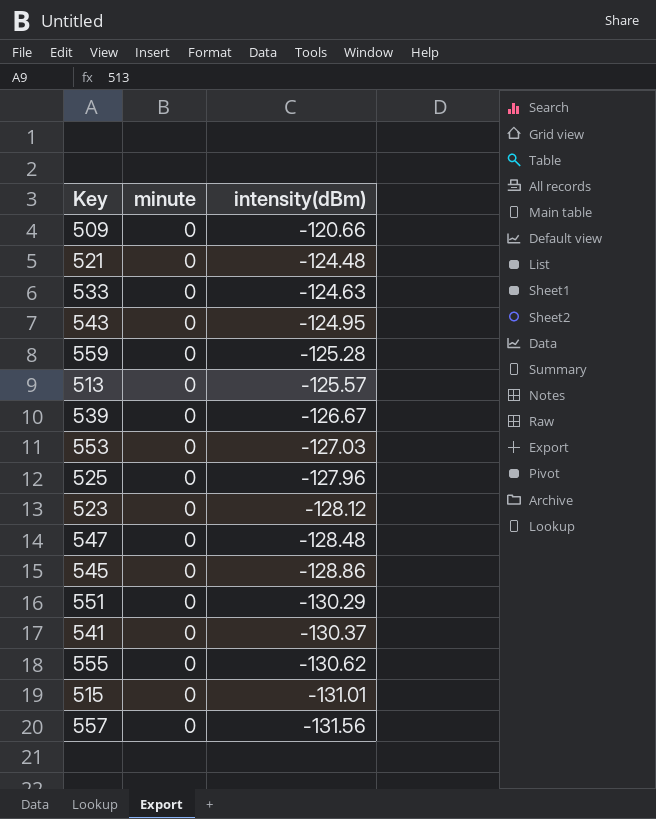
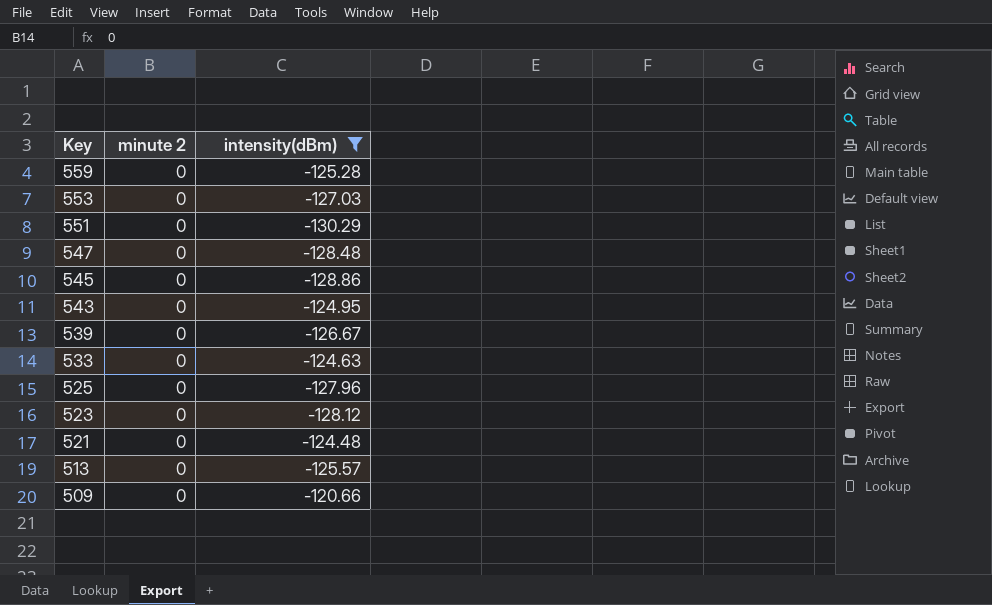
filter: none -> intensity(dBm) >= -130.29
row order: intensity(dBm) descending -> Key descending
column name: minute -> minute 2

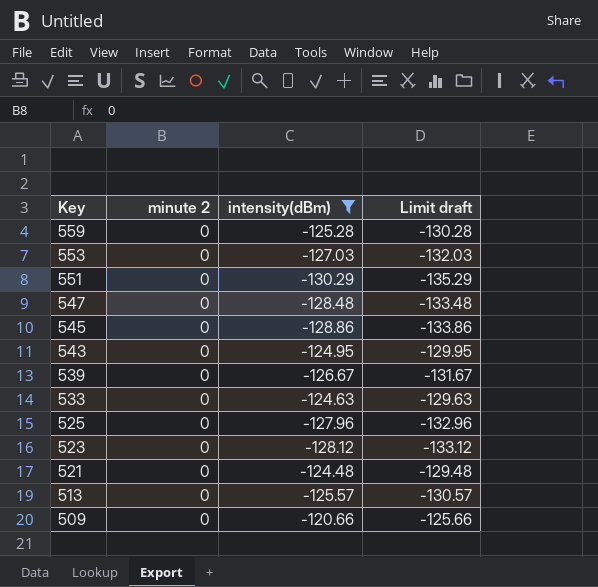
column Limit draft | formula: none -> [intensity(dBm)] - 5

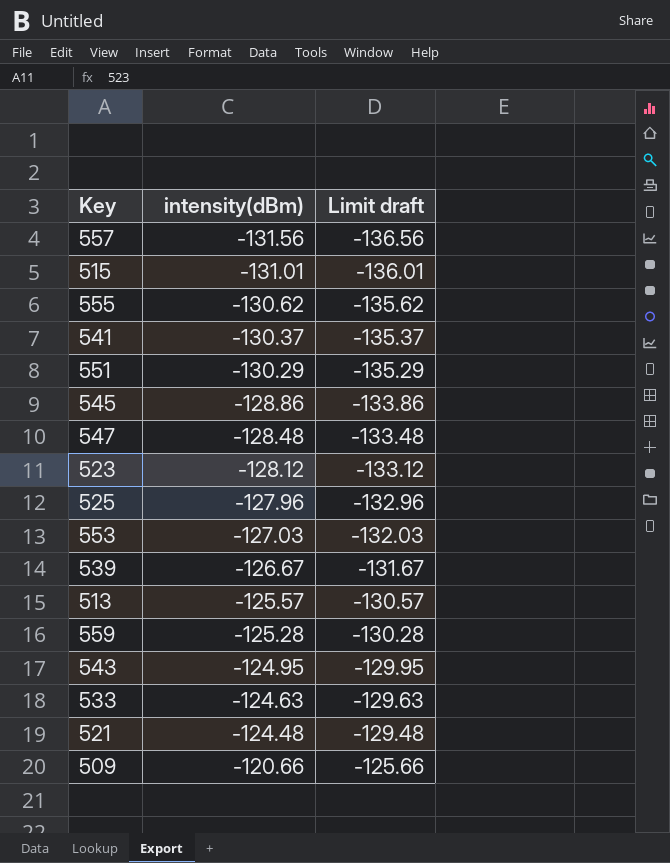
filter: intensity(dBm) >= -130.29 -> none
row order: Key descending -> intensity(dBm) ascending
column minute 2 | position: 2 -> none

